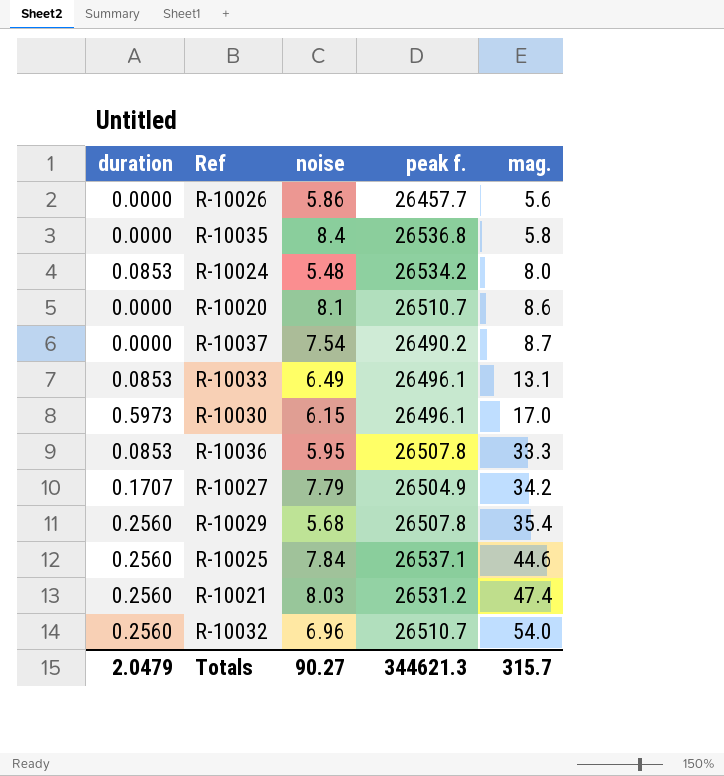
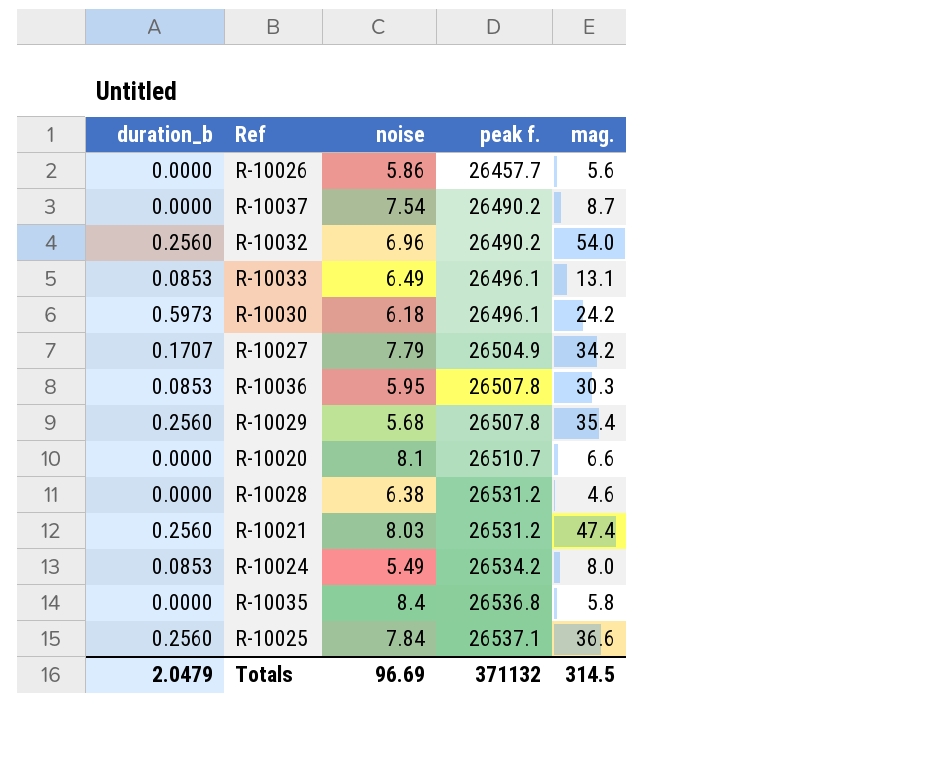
row order: mag. ascending -> peak f. ascending
column name: duration -> duration_b
R-10032 | peak f.: 26510.7 -> 26490.2
R-10030 | noise: 6.15 -> 6.18
R-10030 | mag.: 17.0 -> 24.2
R-10036 | mag.: 33.3 -> 30.3
R-10020 | mag.: 8.6 -> 6.6
row R-10028: none -> 0.0000 | 6.38 | 26531.2 | 4.6
R-10024 | noise: 5.48 -> 5.49
R-10025 | mag.: 44.6 -> 36.6
Totals | noise: 90.27 -> 96.69
Totals | peak f.: 344621.3 -> 371132
Totals | mag.: 315.7 -> 314.5

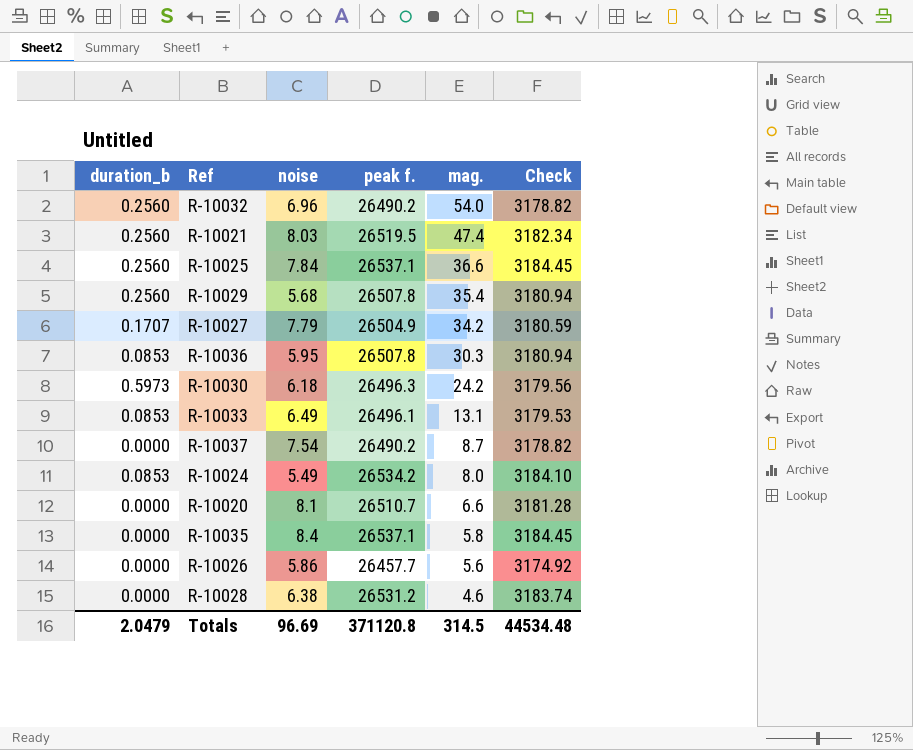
row order: peak f. ascending -> mag. descending
column Check | formula: none -> [peak f.] * 0.12
R-10021 | peak f.: 26531.2 -> 26519.5
R-10030 | peak f.: 26496.1 -> 26496.3
R-10035 | peak f.: 26536.8 -> 26537.1
Totals | peak f.: 371132 -> 371120.8

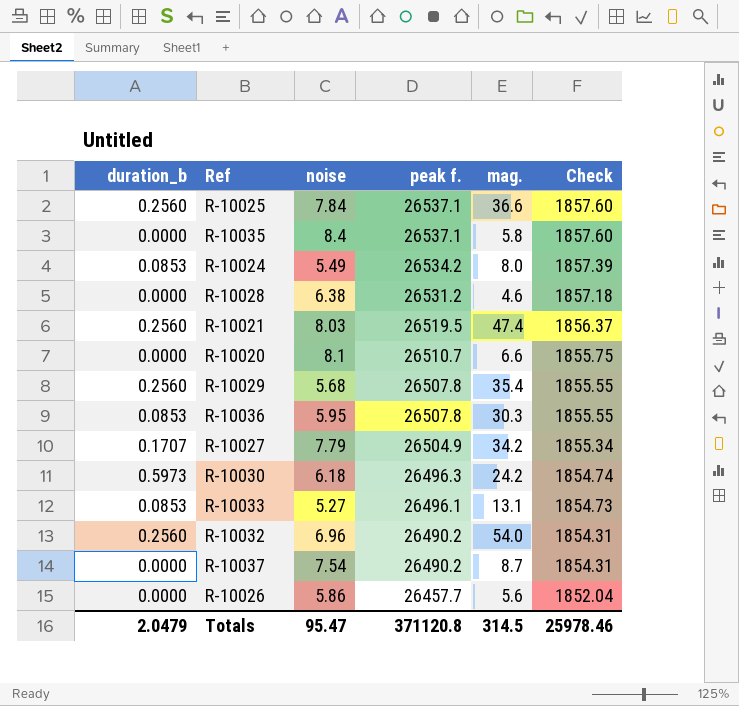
row order: mag. descending -> peak f. descending
column Check | formula: [peak f.] * 0.12 -> [peak f.] * 0.07
R-10033 | noise: 6.49 -> 5.27
Totals | noise: 96.69 -> 95.47
Totals | Check: 44534.48 -> 25978.46

